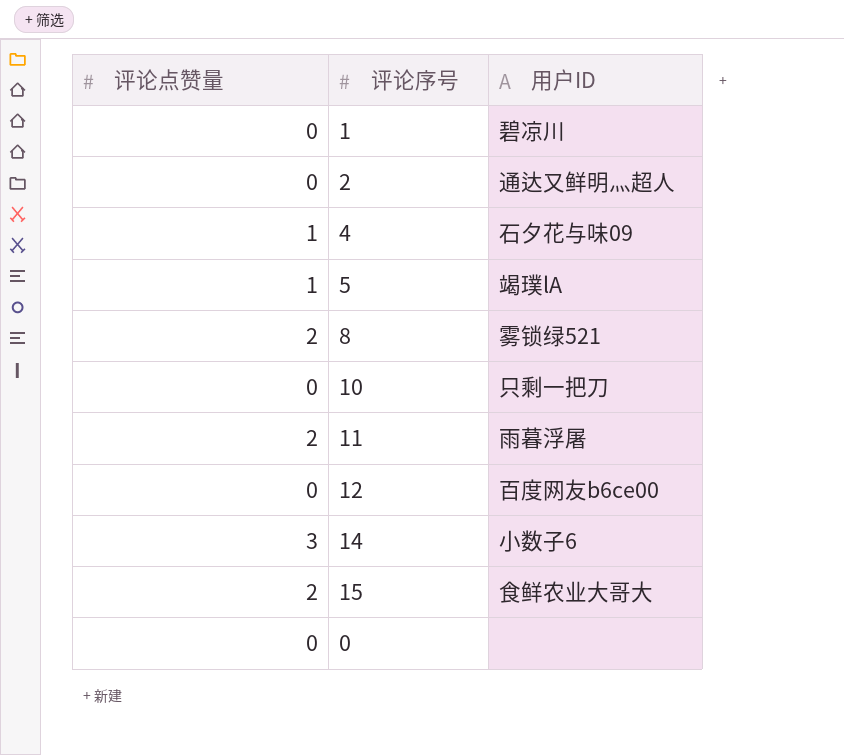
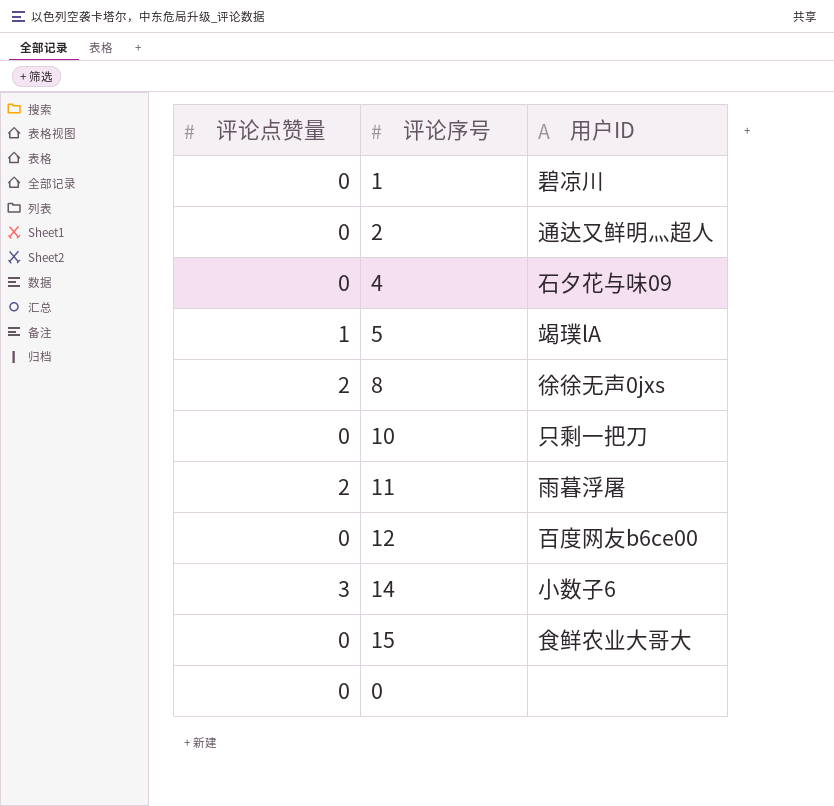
4 | 评论点赞量: 1 -> 0
8 | 用户ID: 雾锁绿521 -> 徐徐无声0jxs
15 | 评论点赞量: 2 -> 0

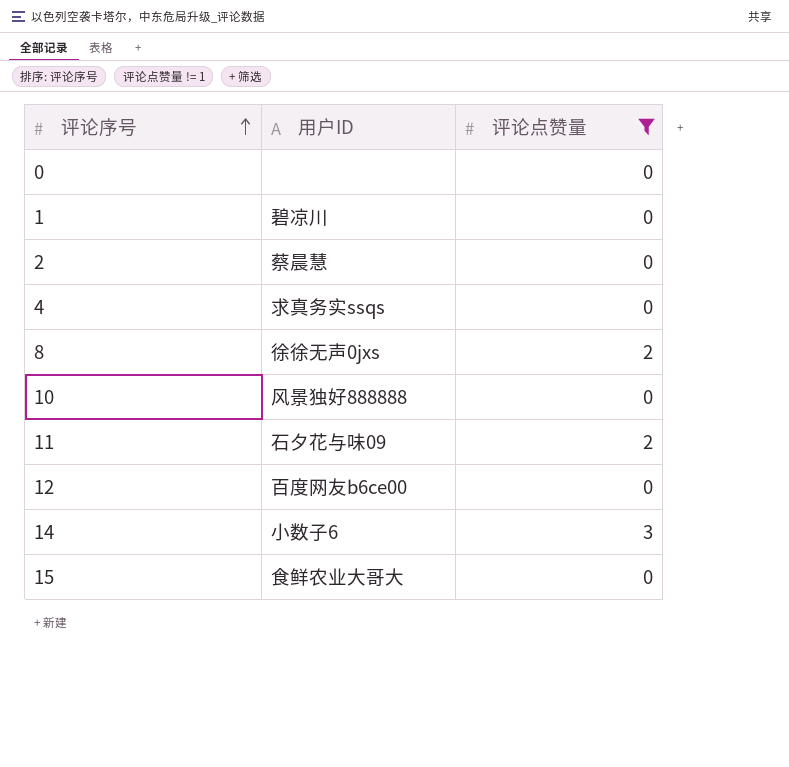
filter: none -> 评论点赞量 != 1
row order: none -> 评论序号 ascending
column 评论点赞量 | position: 1 -> 3
2 | 用户ID: 通达又鲜明灬超人 -> 蔡晨慧
4 | 用户ID: 石夕花与味09 -> 求真务实ssqs
10 | 用户ID: 只剩一把刀 -> 风景独好888888
11 | 用户ID: 雨暮浮屠 -> 石夕花与味09

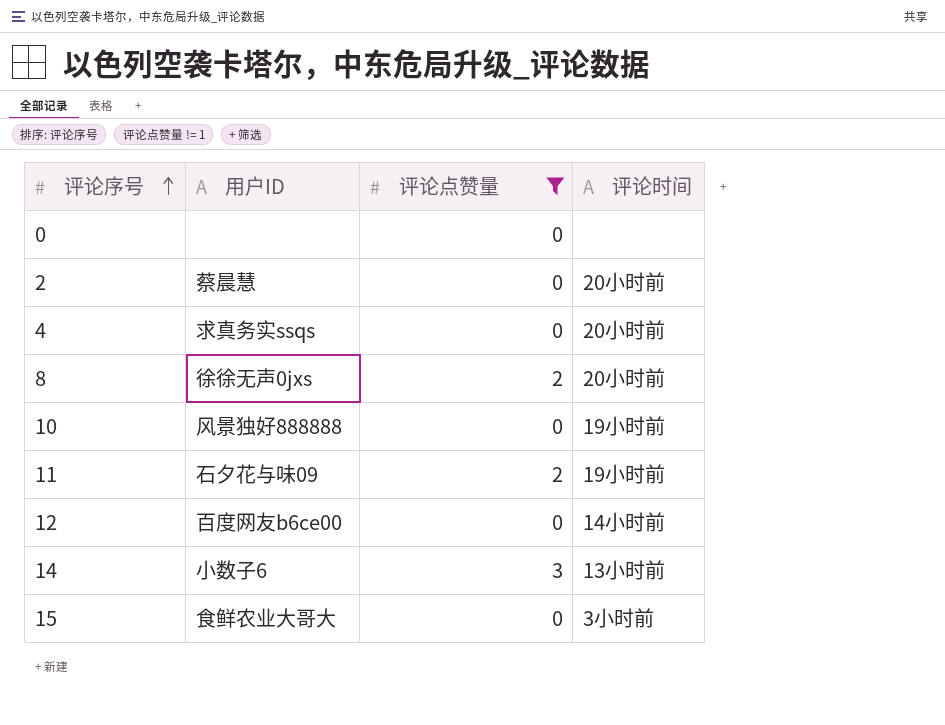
column 评论时间 | position: none -> 4
row 1: 碧凉川 | 0 -> none

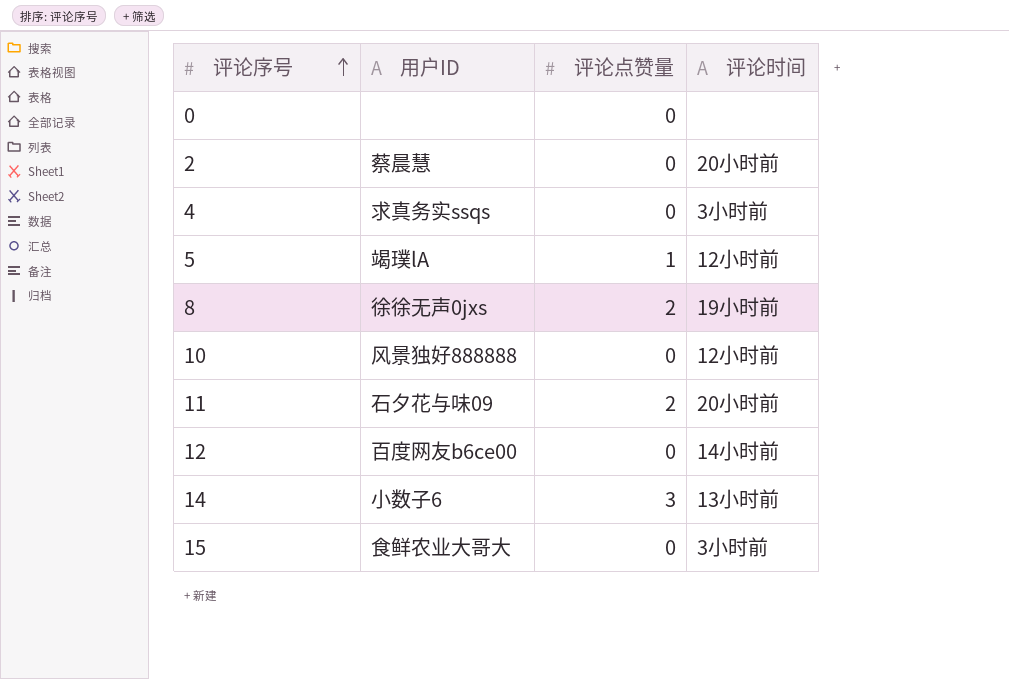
filter: 评论点赞量 != 1 -> none
4 | 评论时间: 20小时前 -> 3小时前
8 | 评论时间: 20小时前 -> 19小时前
10 | 评论时间: 19小时前 -> 12小时前
11 | 评论时间: 19小时前 -> 20小时前

